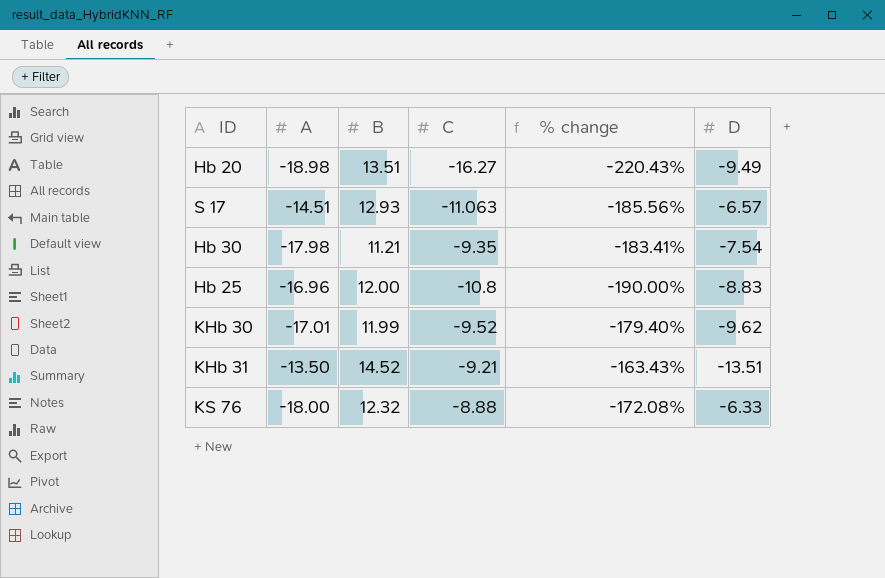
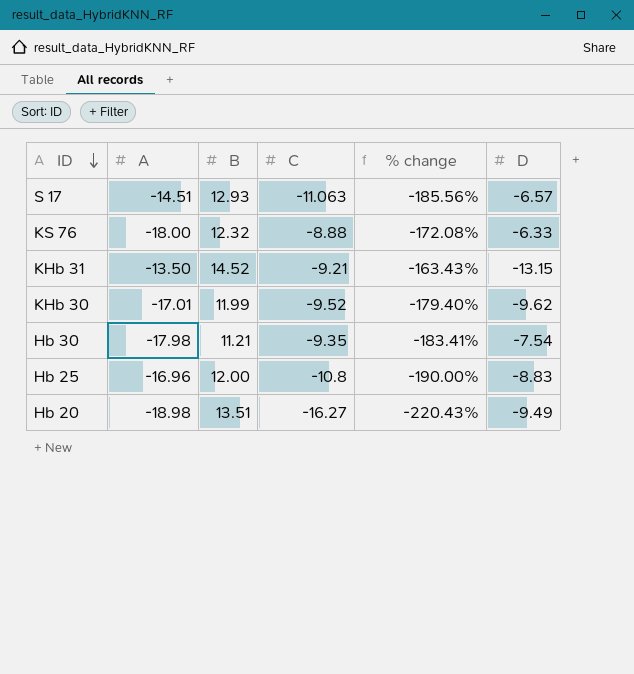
row order: none -> ID descending
KHb 31 | D: -13.51 -> -13.15

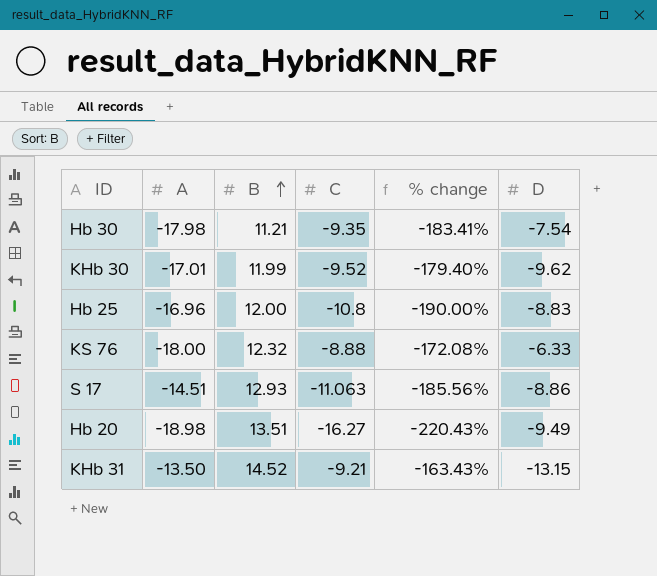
row order: ID descending -> B ascending
S 17 | D: -6.57 -> -8.86

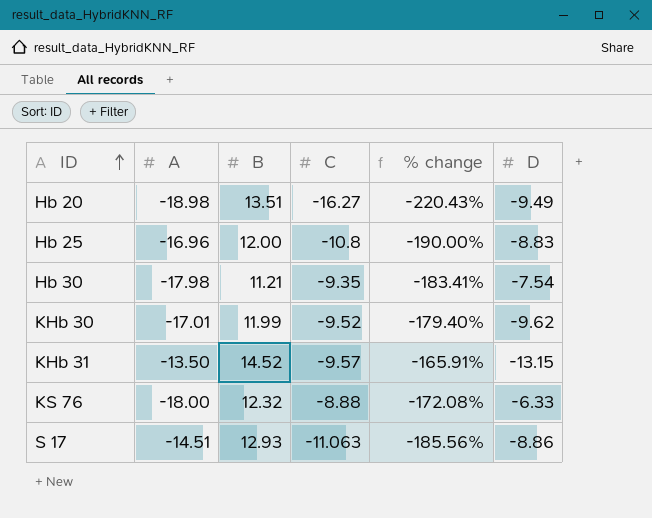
row order: B ascending -> ID ascending
KHb 31 | C: -9.21 -> -9.57
KHb 31 | % change: -163.43% -> -165.91%

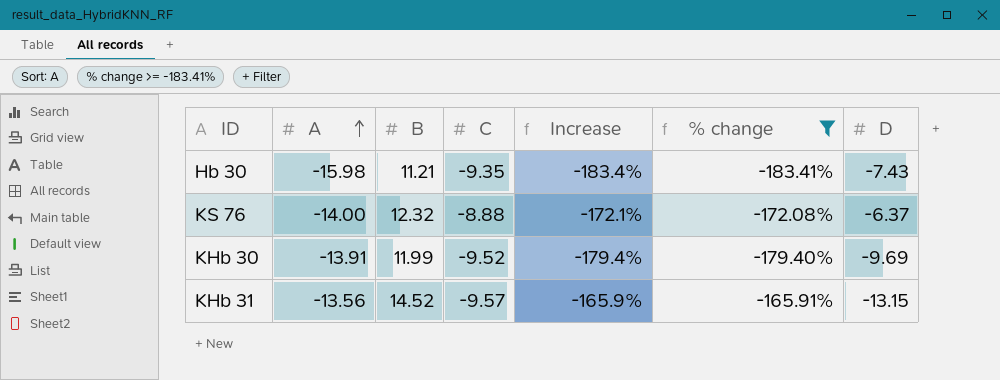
filter: none -> % change >= -183.41%
row order: ID ascending -> A ascending
column Increase | formula: none -> ([C] - [B]) / [B]
Hb 30 | A: -17.98 -> -15.98
Hb 30 | D: -7.54 -> -7.43
KS 76 | A: -18.00 -> -14.00
KS 76 | D: -6.33 -> -6.37
KHb 30 | A: -17.01 -> -13.91
KHb 30 | D: -9.62 -> -9.69
KHb 31 | A: -13.50 -> -13.56

